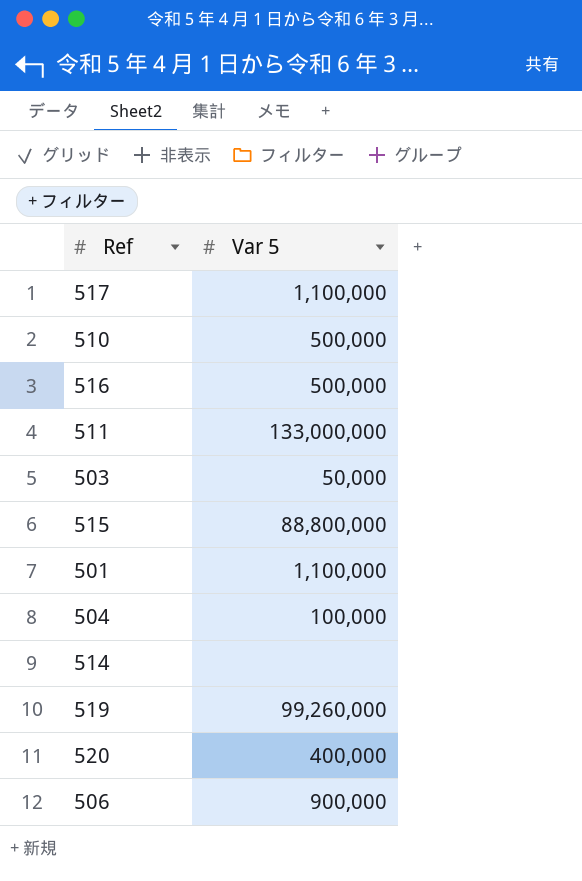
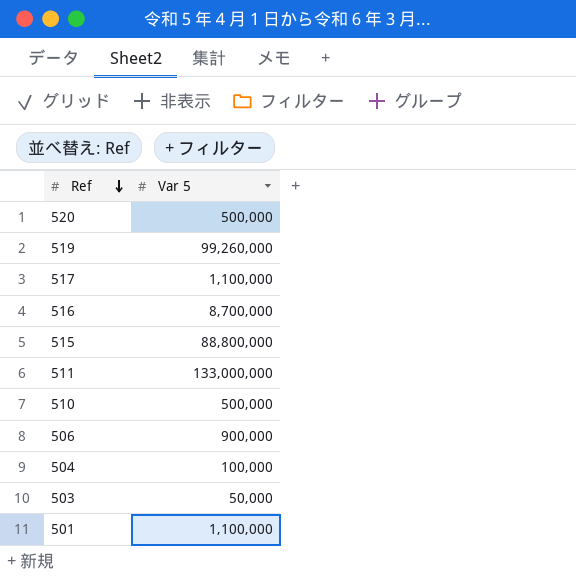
row order: none -> Ref descending
row 514: none -> none
520 | Var 5: 400,000 -> 500,000
516 | Var 5: 500,000 -> 8,700,000

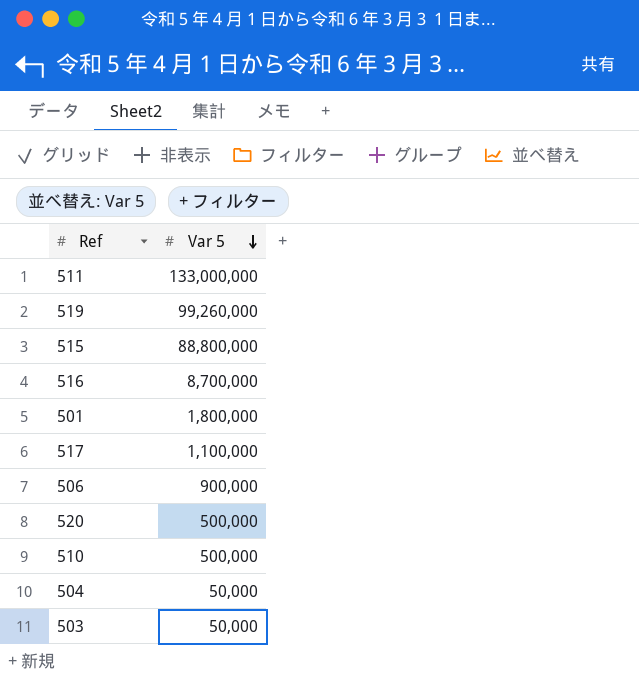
row order: Ref descending -> Var 5 descending
501 | Var 5: 1,100,000 -> 1,800,000
504 | Var 5: 100,000 -> 50,000

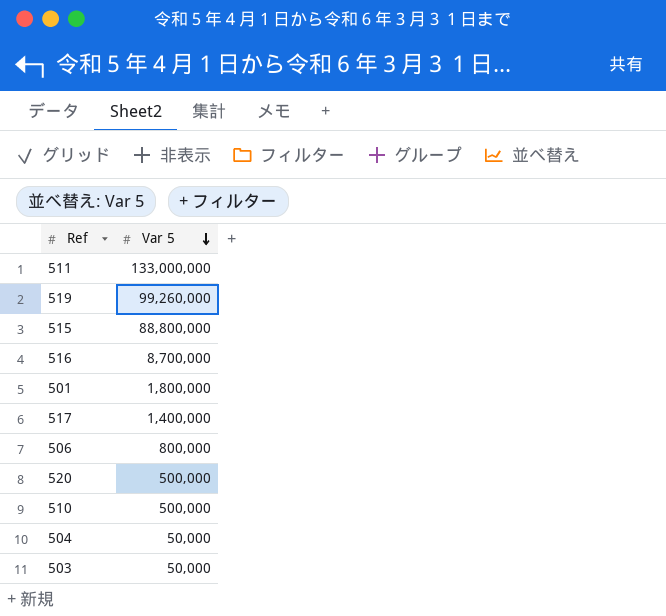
517 | Var 5: 1,100,000 -> 1,400,000
506 | Var 5: 900,000 -> 800,000

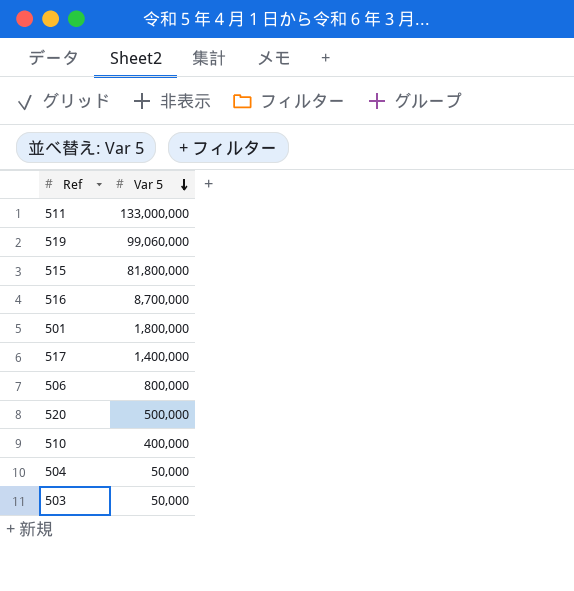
519 | Var 5: 99,260,000 -> 99,060,000
515 | Var 5: 88,800,000 -> 81,800,000
510 | Var 5: 500,000 -> 400,000

